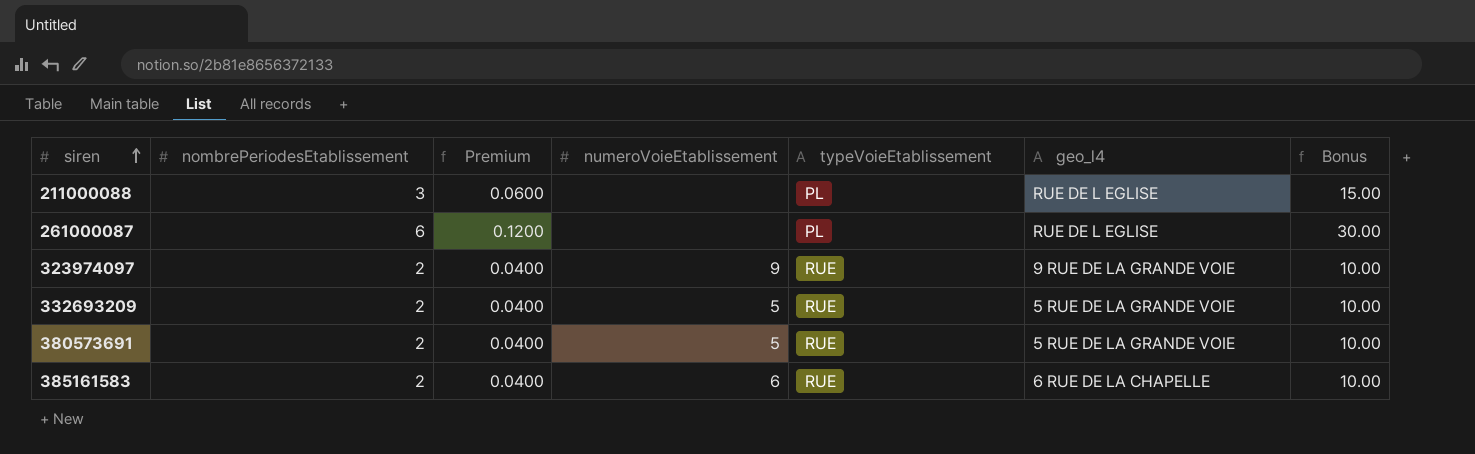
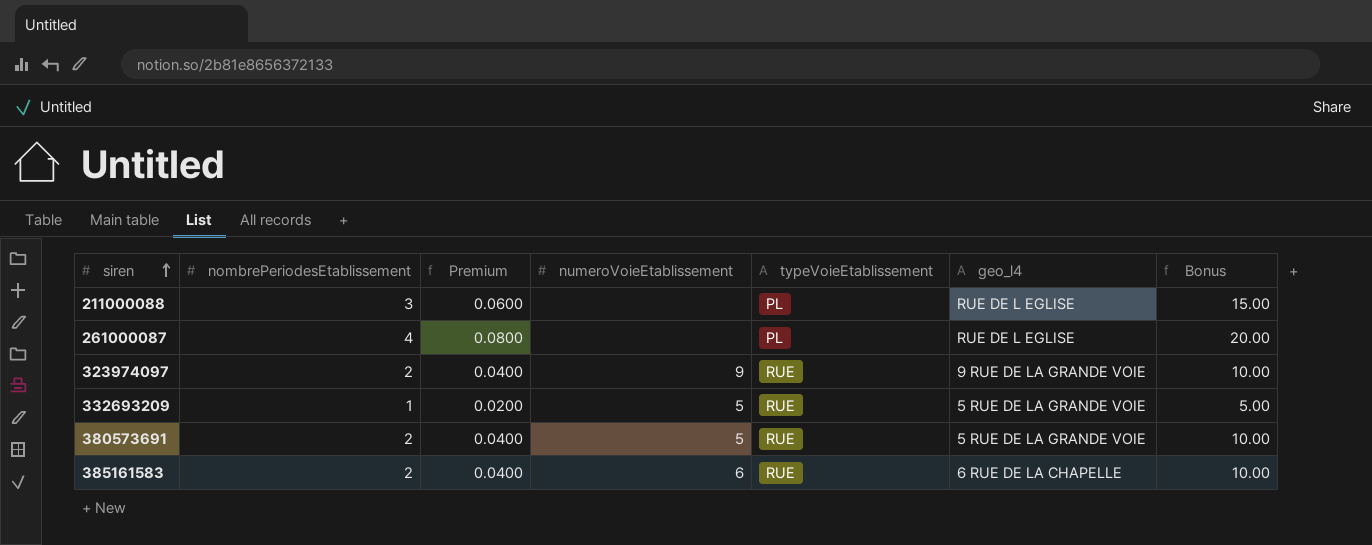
261000087 | nombrePeriodesEtablissement: 6 -> 4
261000087 | Premium: 0.1200 -> 0.0800
261000087 | Bonus: 30.00 -> 20.00
332693209 | nombrePeriodesEtablissement: 2 -> 1
332693209 | Premium: 0.0400 -> 0.0200
332693209 | Bonus: 10.00 -> 5.00

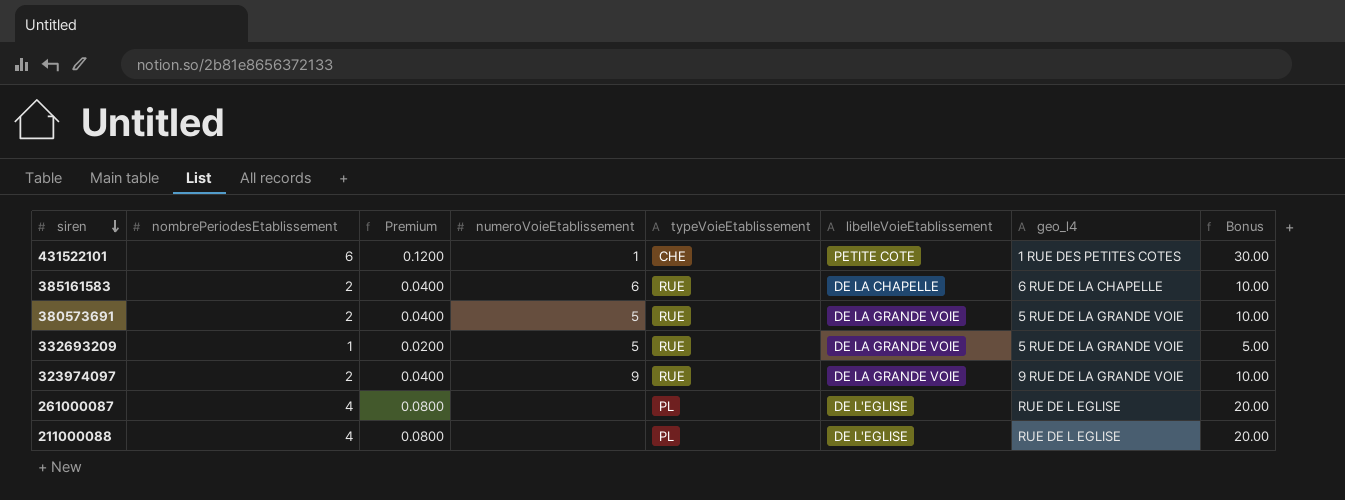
row order: siren ascending -> siren descending
column libelleVoieEtablissement | position: none -> 6
row 431522101: none -> 6 | 0.1200 | 1 | CHE | PETITE COTE | 1 RUE DES PETITES COTES | 30.00
211000088 | nombrePeriodesEtablissement: 3 -> 4
211000088 | Premium: 0.0600 -> 0.0800
211000088 | Bonus: 15.00 -> 20.00

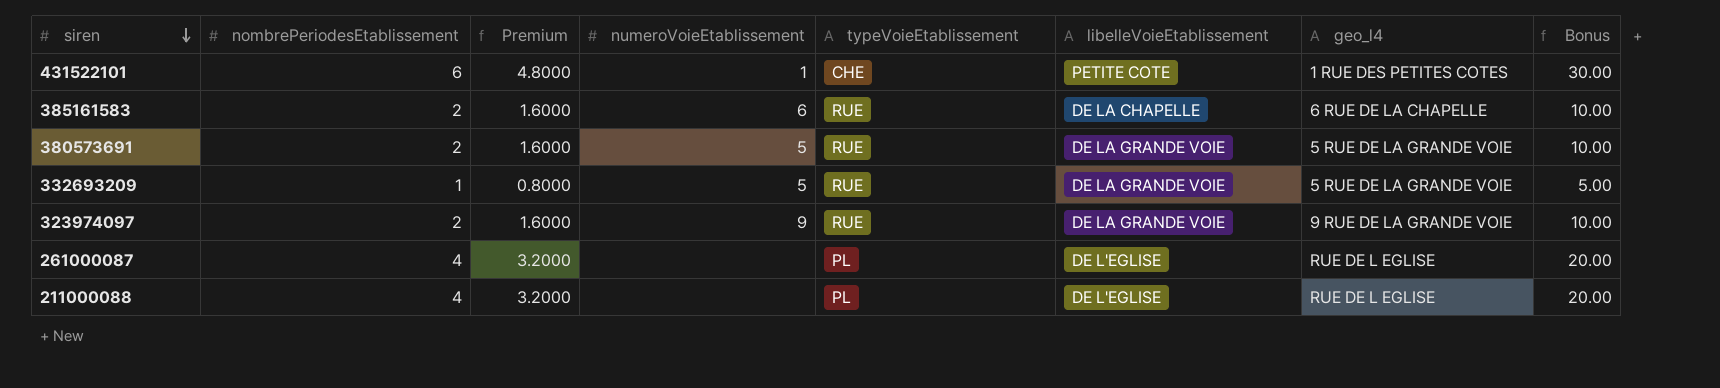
column Premium | formula: [nombrePeriodesEtablissement] * 0.02 -> [nombrePeriodesEtablissement] * 0.8

